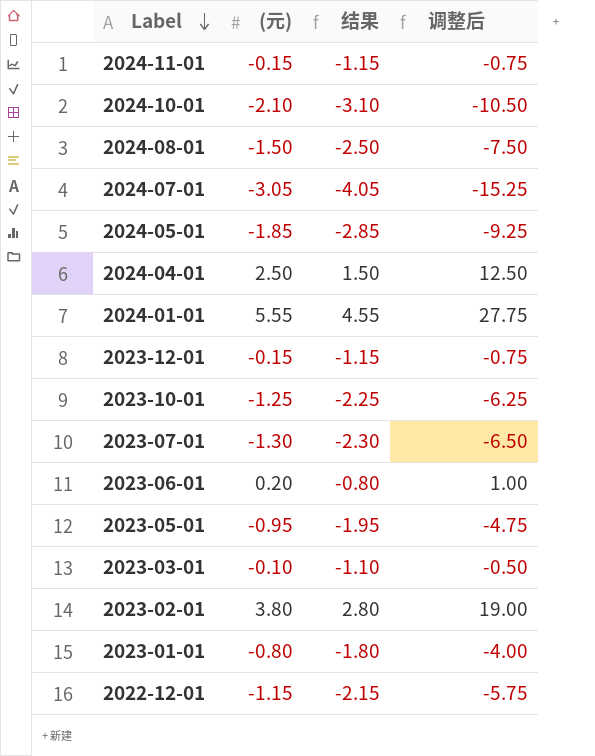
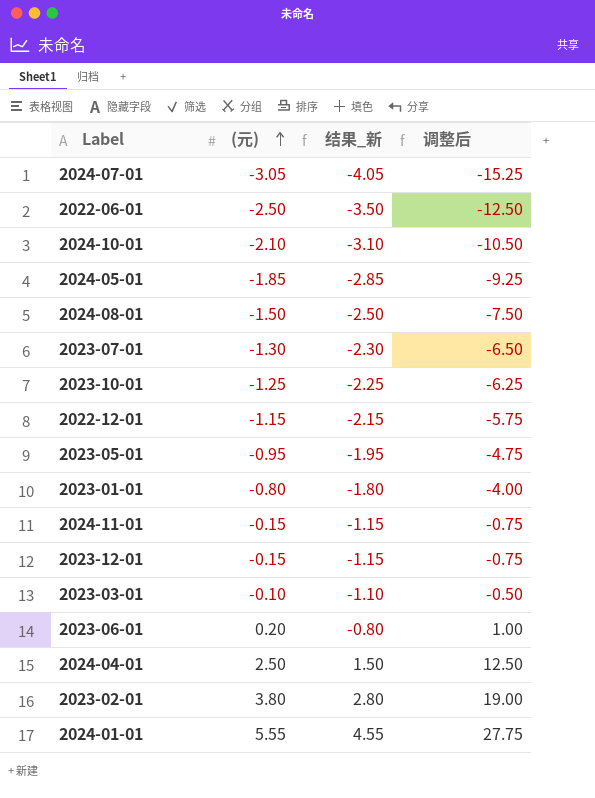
row order: Label descending -> (元) ascending
column name: 结果 -> 结果_新
row 2022-06-01: none -> -2.50 | -3.50 | -12.50

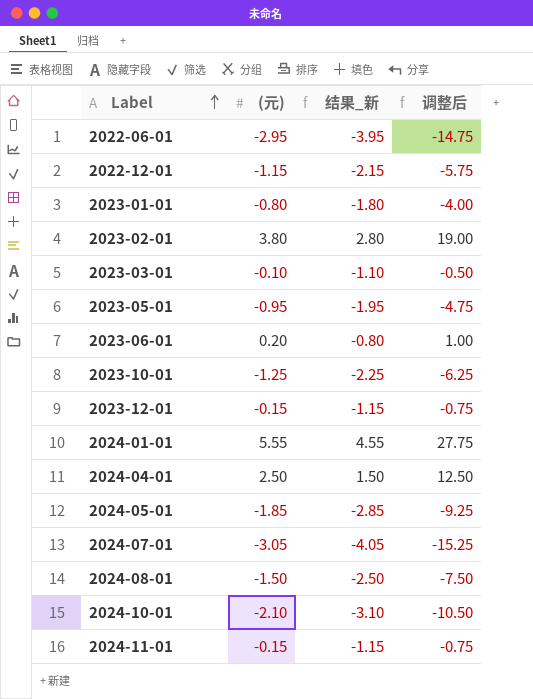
row order: (元) ascending -> Label ascending
row 2023-07-01: -1.30 | -2.30 | -6.50 -> none
2022-06-01 | (元): -2.50 -> -2.95
2022-06-01 | 结果_新: -3.50 -> -3.95
2022-06-01 | 调整后: -12.50 -> -14.75

